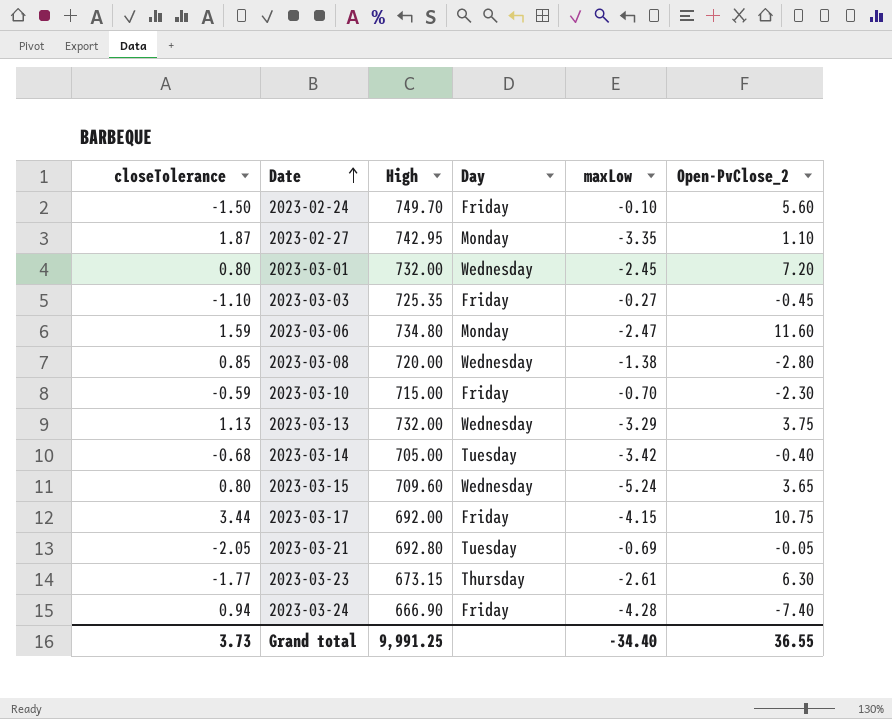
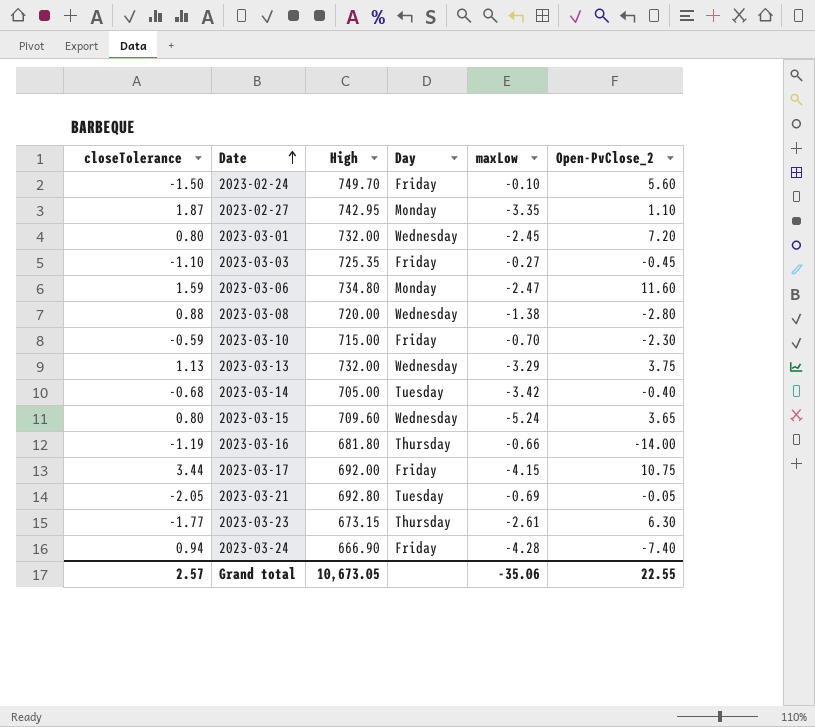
2023-03-08 | closeTolerance: 0.85 -> 0.88
row 2023-03-16: none -> -1.19 | 681.80 | Thursday | -0.66 | -14.00
Grand total | closeTolerance: 3.73 -> 2.57
Grand total | High: 9,991.25 -> 10,673.05
Grand total | maxLow: -34.40 -> -35.06
Grand total | Open-PvClose_2: 36.55 -> 22.55

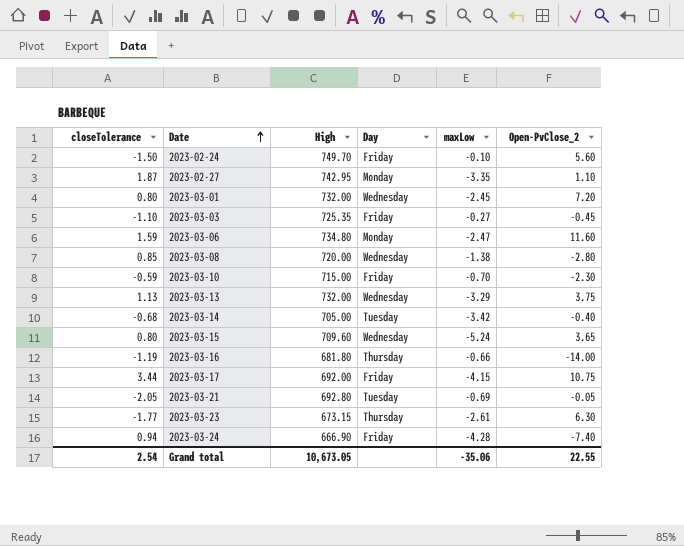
2023-03-08 | closeTolerance: 0.88 -> 0.85
Grand total | closeTolerance: 2.57 -> 2.54

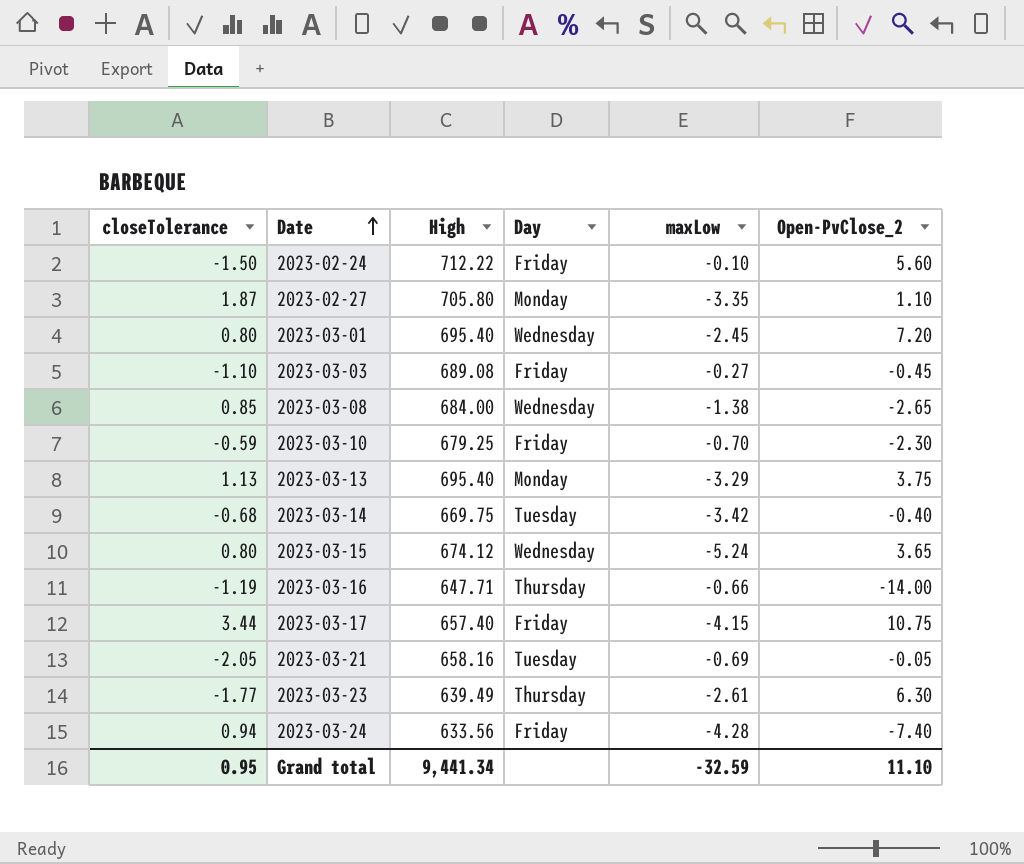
row 2023-03-06: 1.59 | 734.80 | Monday | -2.47 | 11.60 -> none
2023-02-24 | High: 749.70 -> 712.22
2023-02-27 | High: 742.95 -> 705.80
2023-03-01 | High: 732.00 -> 695.40
2023-03-03 | High: 725.35 -> 689.08
2023-03-08 | High: 720.00 -> 684.00
2023-03-08 | Open-PvClose_2: -2.80 -> -2.65
2023-03-10 | High: 715.00 -> 679.25
2023-03-13 | High: 732.00 -> 695.40
2023-03-13 | Day: Wednesday -> Monday
2023-03-14 | High: 705.00 -> 669.75
2023-03-15 | High: 709.60 -> 674.12
2023-03-16 | High: 681.80 -> 647.71
2023-03-17 | High: 692.00 -> 657.40
2023-03-21 | High: 692.80 -> 658.16
2023-03-23 | High: 673.15 -> 639.49
2023-03-24 | High: 666.90 -> 633.56
Grand total | closeTolerance: 2.54 -> 0.95
Grand total | High: 10,673.05 -> 9,441.34
Grand total | maxLow: -35.06 -> -32.59
Grand total | Open-PvClose_2: 22.55 -> 11.10

